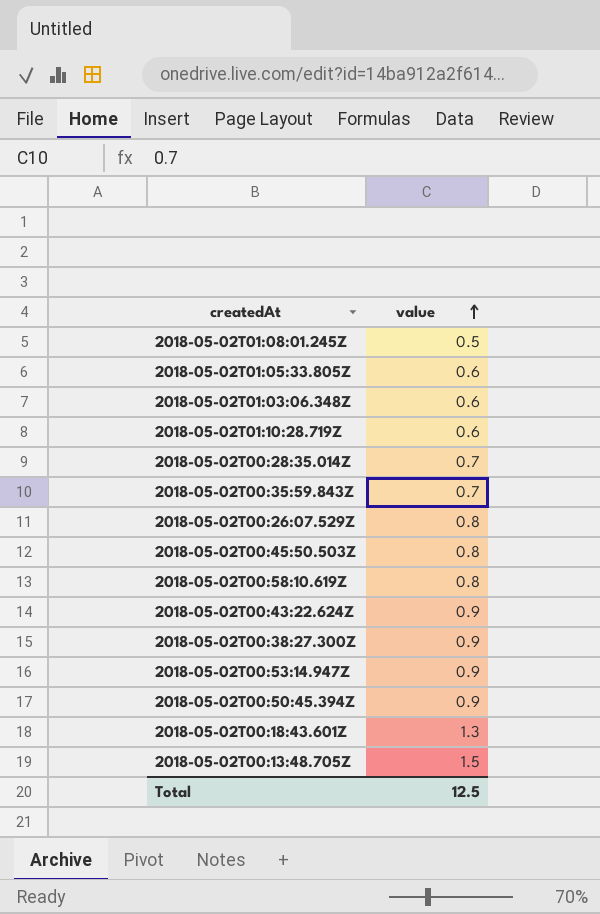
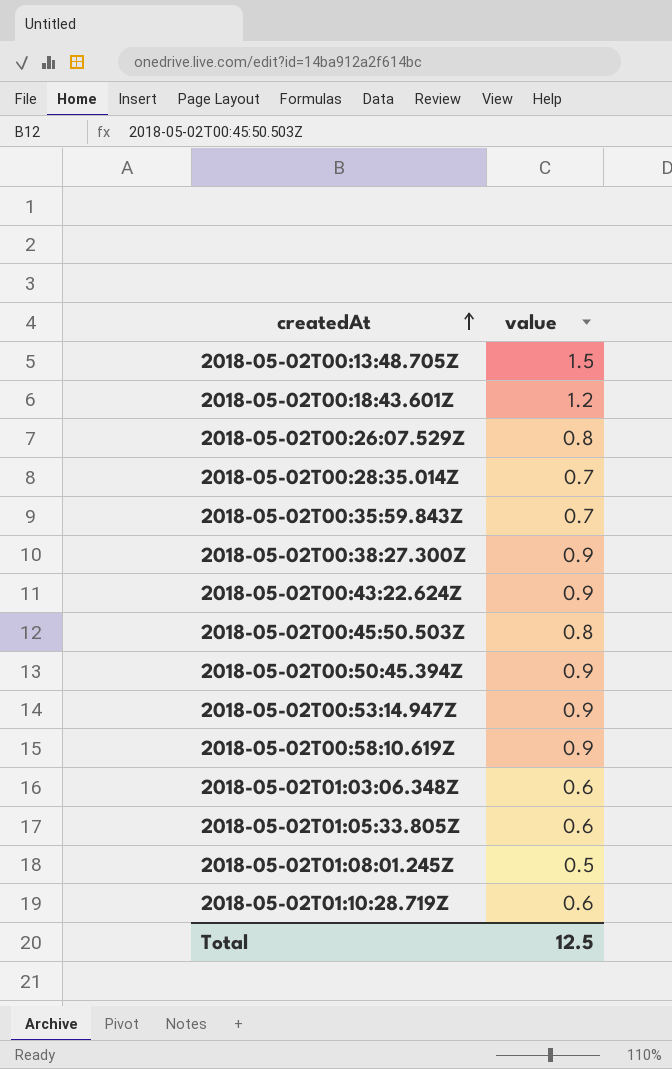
row order: value ascending -> createdAt ascending
2018-05-02T00:18:43.601Z | value: 1.3 -> 1.2
2018-05-02T00:58:10.619Z | value: 0.8 -> 0.9

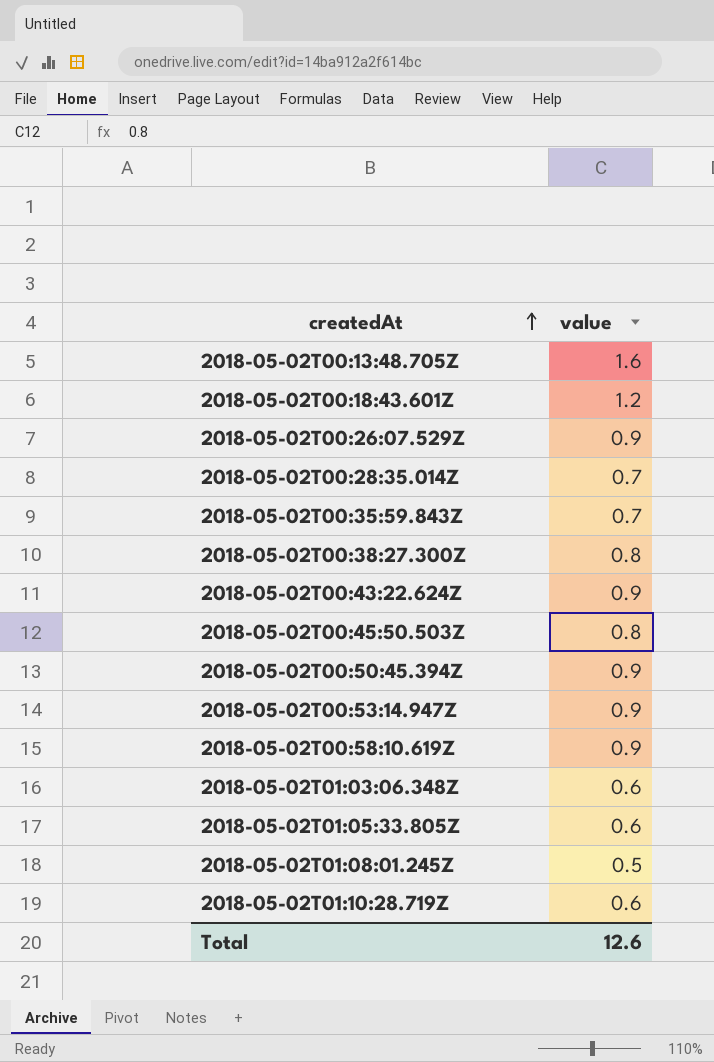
2018-05-02T00:13:48.705Z | value: 1.5 -> 1.6
2018-05-02T00:26:07.529Z | value: 0.8 -> 0.9
2018-05-02T00:38:27.300Z | value: 0.9 -> 0.8
Total | value: 12.5 -> 12.6

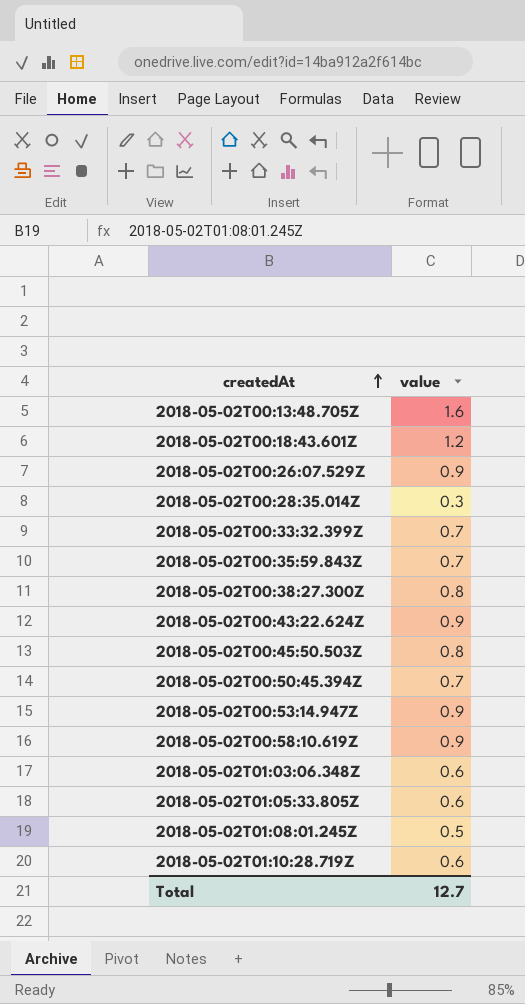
2018-05-02T00:28:35.014Z | value: 0.7 -> 0.3
row 2018-05-02T00:33:32.399Z: none -> 0.7
2018-05-02T00:50:45.394Z | value: 0.9 -> 0.7
Total | value: 12.6 -> 12.7

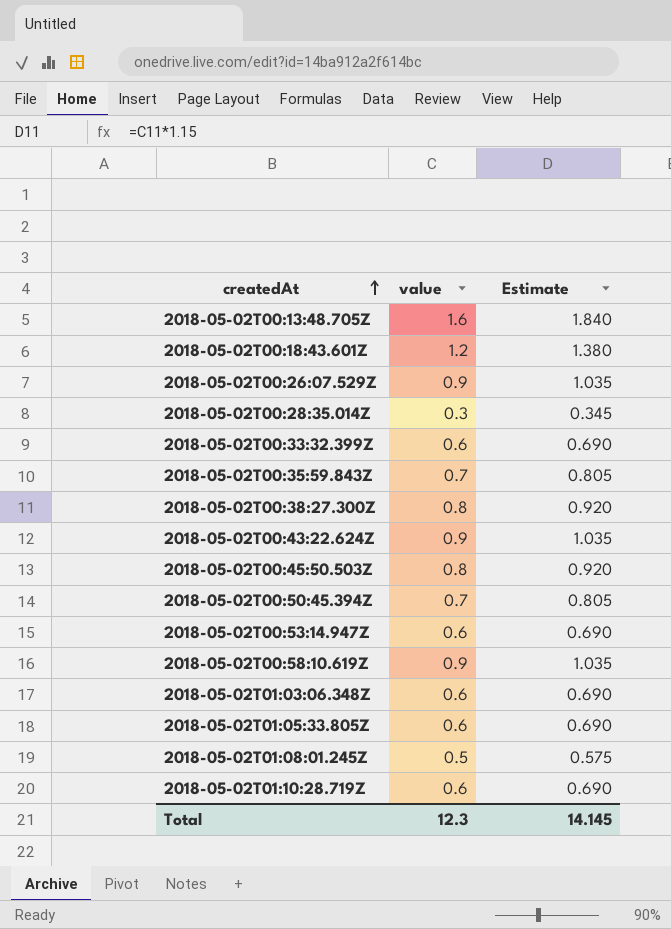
column Estimate | formula: none -> [value] * 1.15
2018-05-02T00:33:32.399Z | value: 0.7 -> 0.6
2018-05-02T00:53:14.947Z | value: 0.9 -> 0.6
Total | value: 12.7 -> 12.3

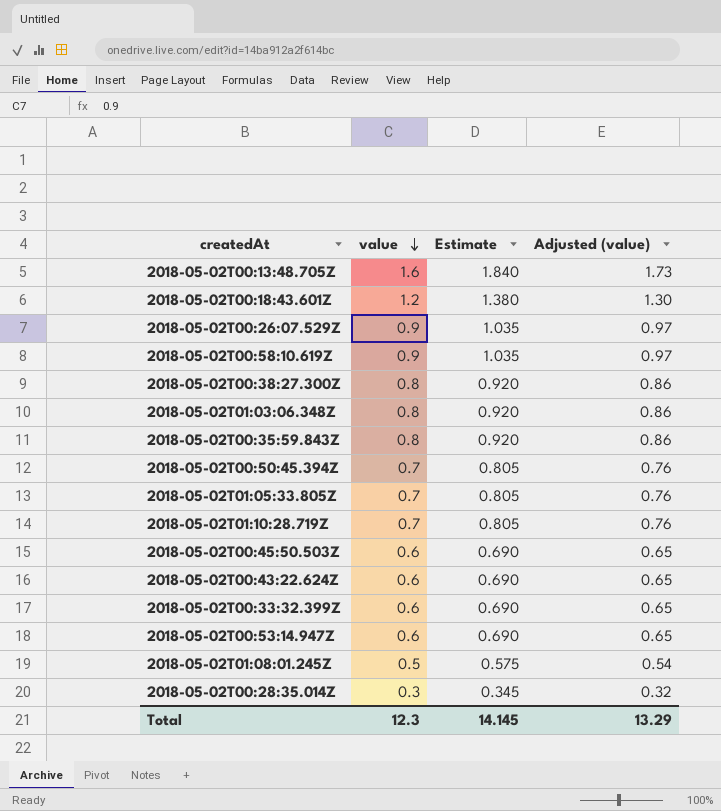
row order: createdAt ascending -> value descending
column Adjusted (value) | formula: none -> [value] * 1.08
2018-05-02T01:03:06.348Z | value: 0.6 -> 0.8
2018-05-02T01:03:06.348Z | Estimate: 0.690 -> 0.920
2018-05-02T00:35:59.843Z | value: 0.7 -> 0.8
2018-05-02T00:35:59.843Z | Estimate: 0.805 -> 0.920
2018-05-02T01:05:33.805Z | value: 0.6 -> 0.7
2018-05-02T01:05:33.805Z | Estimate: 0.690 -> 0.805
2018-05-02T01:10:28.719Z | value: 0.6 -> 0.7
2018-05-02T01:10:28.719Z | Estimate: 0.690 -> 0.805
2018-05-02T00:45:50.503Z | value: 0.8 -> 0.6
2018-05-02T00:45:50.503Z | Estimate: 0.920 -> 0.690
2018-05-02T00:43:22.624Z | value: 0.9 -> 0.6
2018-05-02T00:43:22.624Z | Estimate: 1.035 -> 0.690

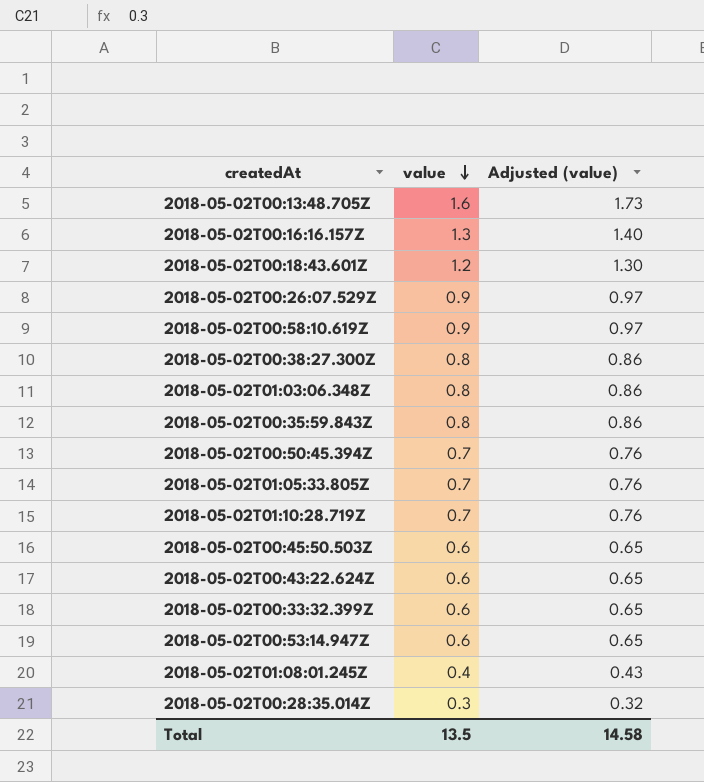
column Estimate | formula: [value] * 1.15 -> none
row 2018-05-02T00:16:16.157Z: none -> 1.3 | 1.40
2018-05-02T01:08:01.245Z | value: 0.5 -> 0.4
2018-05-02T01:08:01.245Z | Adjusted (value): 0.54 -> 0.43
Total | value: 12.3 -> 13.5
Total | Adjusted (value): 13.29 -> 14.58

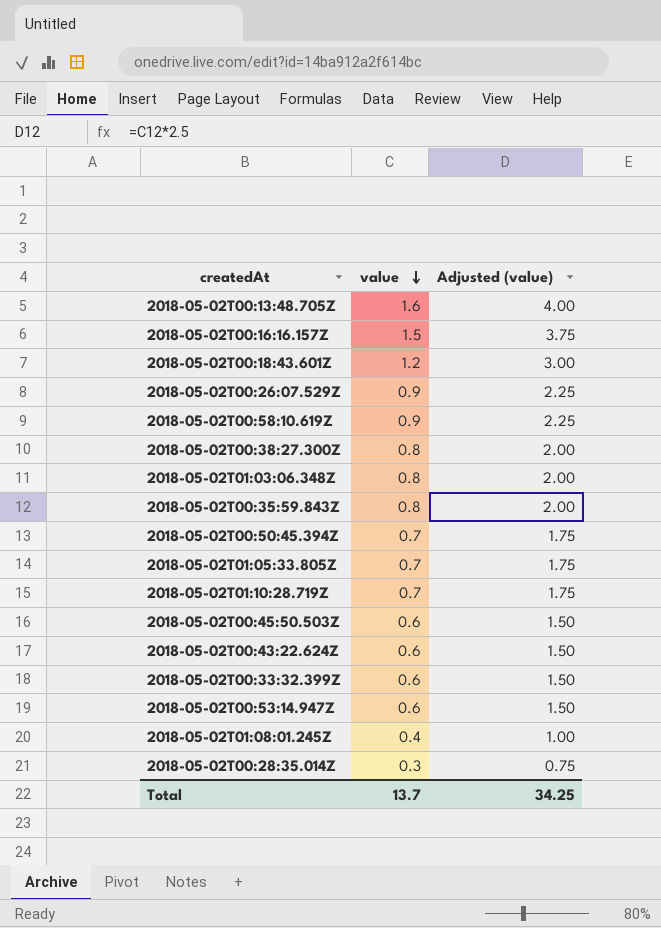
column Adjusted (value) | formula: [value] * 1.08 -> [value] * 2.5
2018-05-02T00:16:16.157Z | value: 1.3 -> 1.5
Total | value: 13.5 -> 13.7
Total | Adjusted (value): 14.58 -> 34.25

